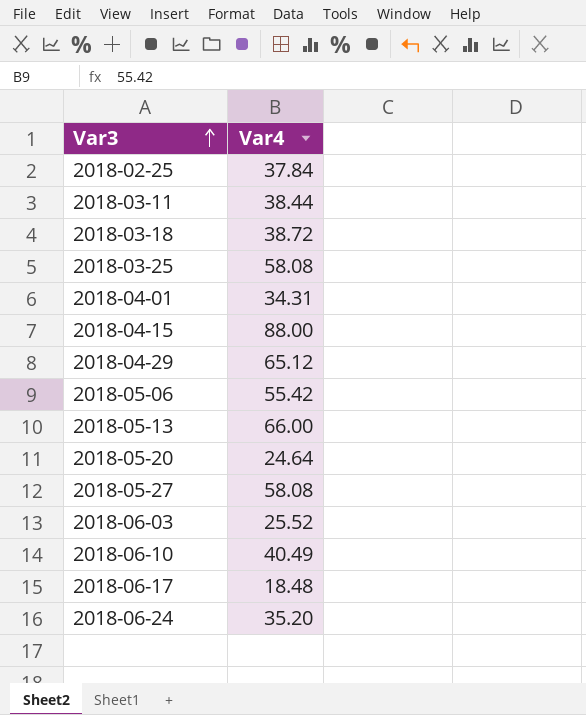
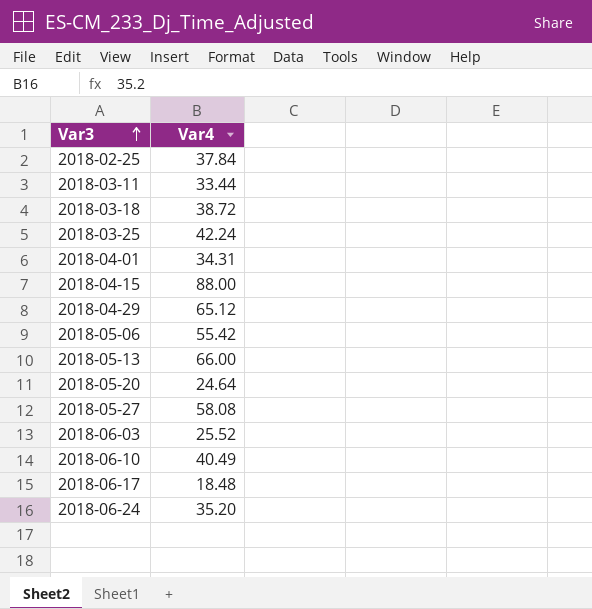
2018-03-11 | Var4: 38.44 -> 33.44
2018-03-25 | Var4: 58.08 -> 42.24

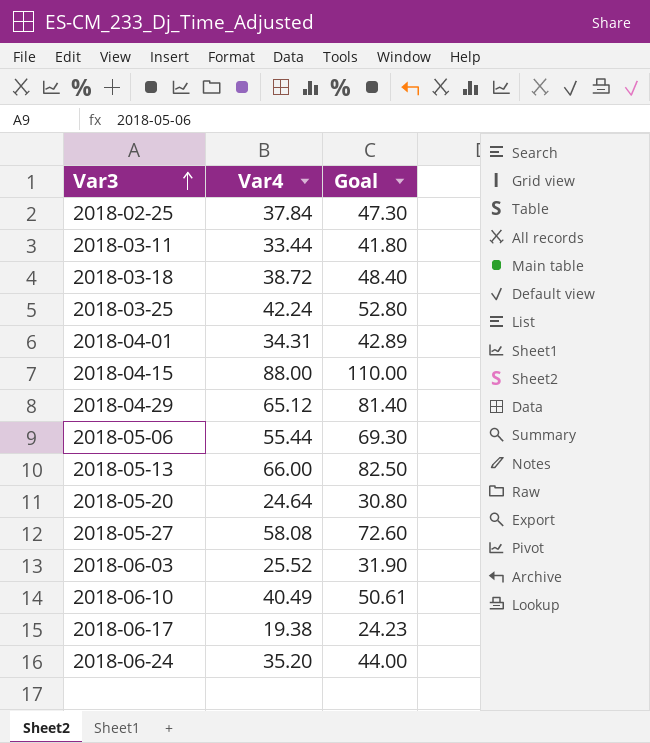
column Goal | formula: none -> [Var4] * 1.25
2018-05-06 | Var4: 55.42 -> 55.44
2018-06-17 | Var4: 18.48 -> 19.38

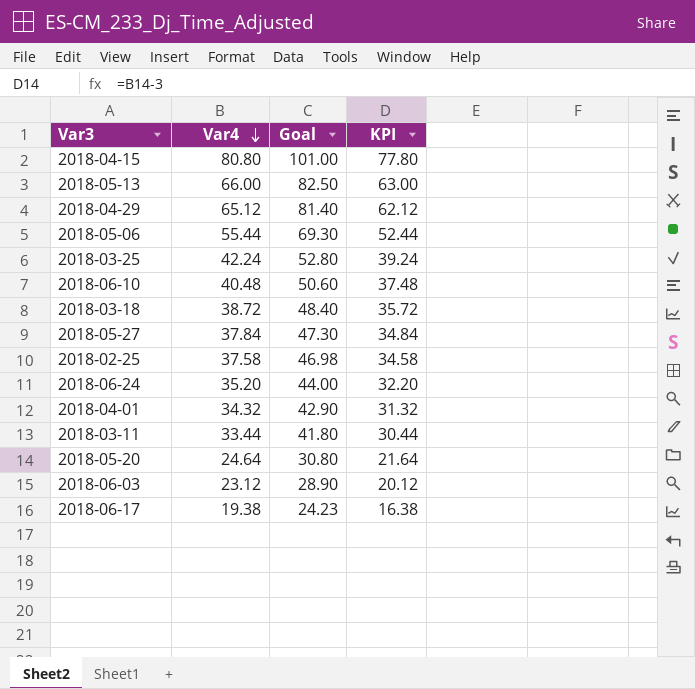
row order: Var3 ascending -> Var4 descending
column KPI | formula: none -> [Var4] - 3
2018-04-15 | Var4: 88.00 -> 80.80
2018-04-15 | Goal: 110.00 -> 101.00
2018-06-10 | Var4: 40.49 -> 40.48
2018-06-10 | Goal: 50.61 -> 50.60
2018-05-27 | Var4: 58.08 -> 37.84
2018-05-27 | Goal: 72.60 -> 47.30
2018-02-25 | Var4: 37.84 -> 37.58
2018-02-25 | Goal: 47.30 -> 46.98
2018-04-01 | Var4: 34.31 -> 34.32
2018-04-01 | Goal: 42.89 -> 42.90
2018-06-03 | Var4: 25.52 -> 23.12
2018-06-03 | Goal: 31.90 -> 28.90

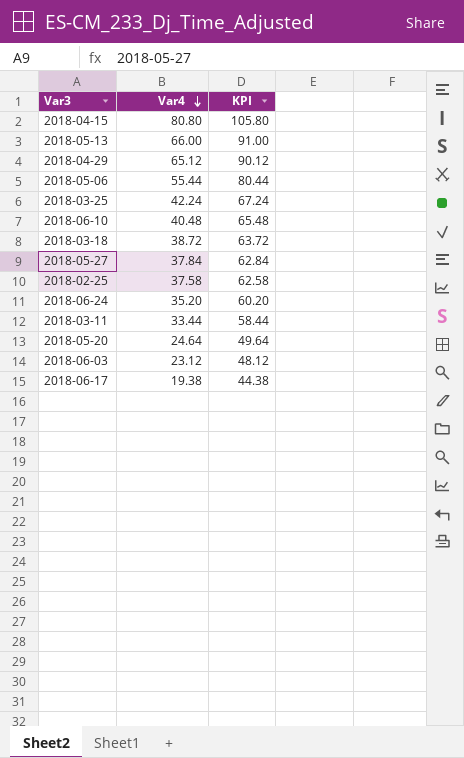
column Goal | formula: [Var4] * 1.25 -> none
column KPI | formula: [Var4] - 3 -> [Var4] + 25
row 2018-04-01: 34.32 | 42.90 | 31.32 -> none

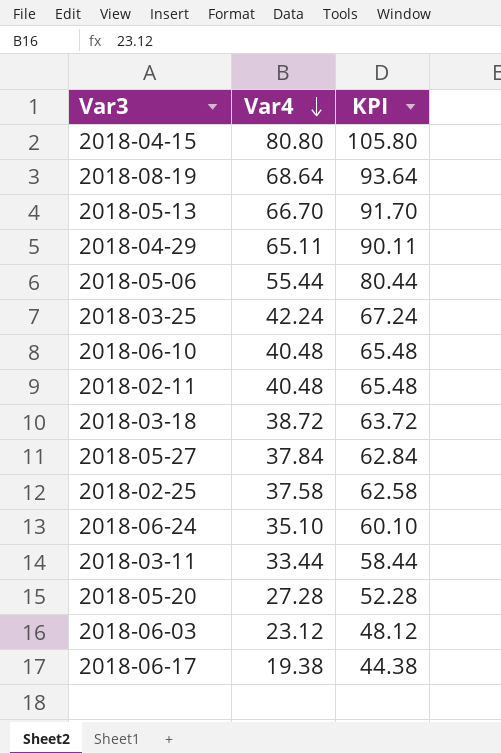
row 2018-08-19: none -> 68.64 | 93.64
2018-05-13 | Var4: 66.00 -> 66.70
2018-05-13 | KPI: 91.00 -> 91.70
2018-04-29 | Var4: 65.12 -> 65.11
2018-04-29 | KPI: 90.12 -> 90.11
row 2018-02-11: none -> 40.48 | 65.48
2018-06-24 | Var4: 35.20 -> 35.10
2018-06-24 | KPI: 60.20 -> 60.10
2018-05-20 | Var4: 24.64 -> 27.28
2018-05-20 | KPI: 49.64 -> 52.28

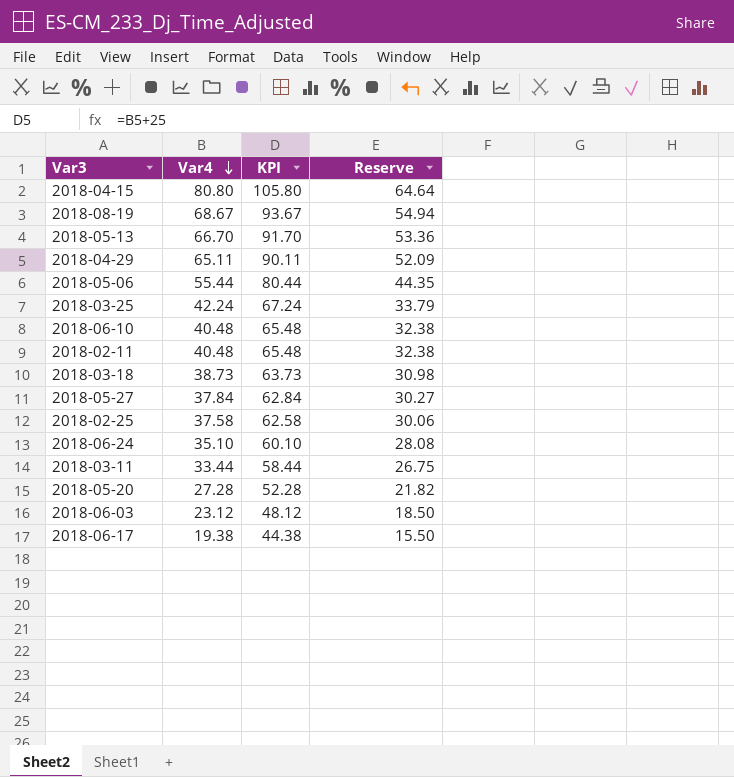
column Reserve | formula: none -> [Var4] * 0.8
2018-08-19 | Var4: 68.64 -> 68.67
2018-08-19 | KPI: 93.64 -> 93.67
2018-03-18 | Var4: 38.72 -> 38.73
2018-03-18 | KPI: 63.72 -> 63.73

